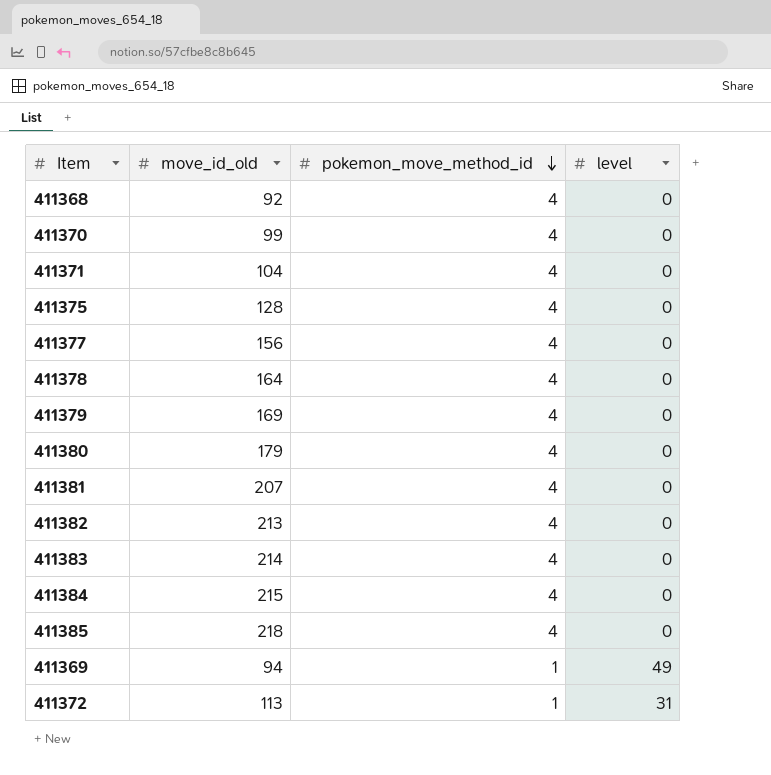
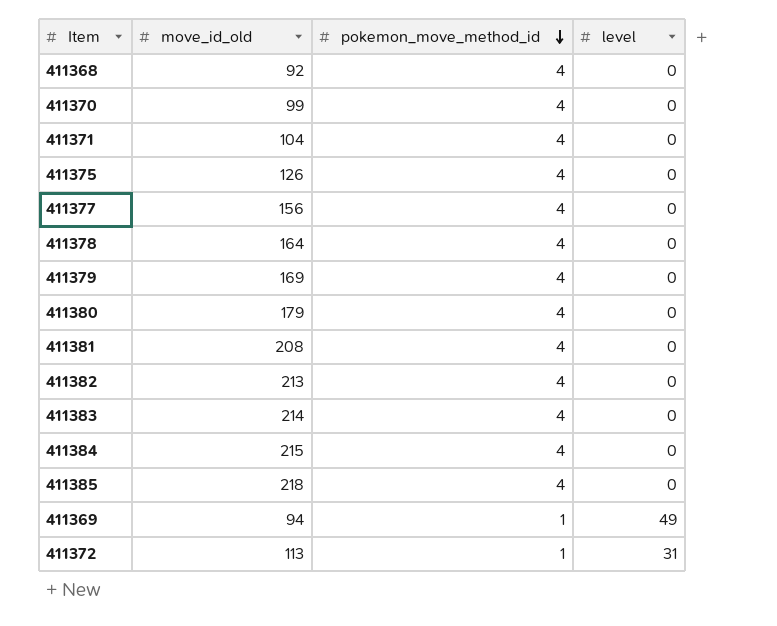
411375 | move_id_old: 128 -> 126
411381 | move_id_old: 207 -> 208

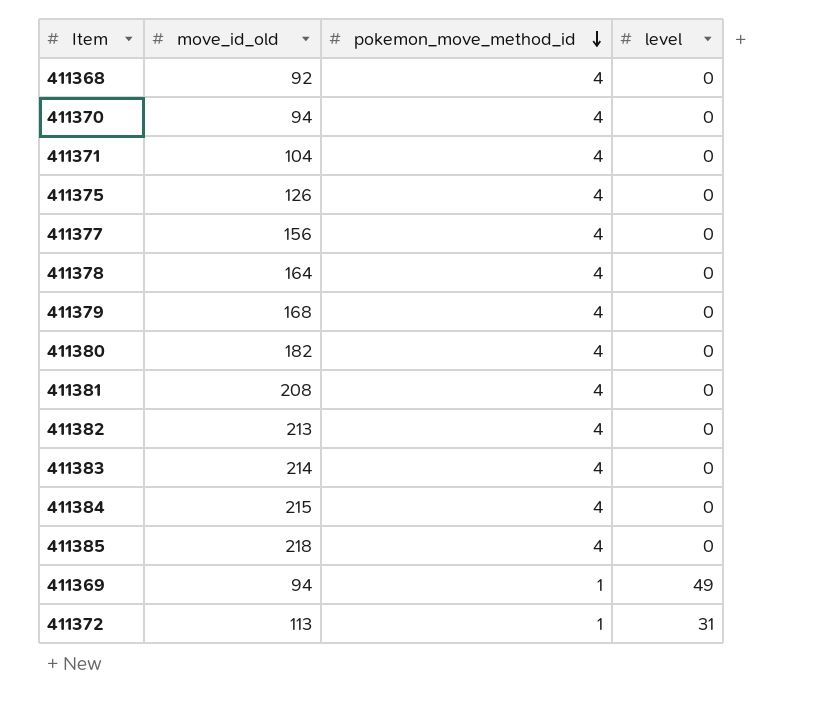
411370 | move_id_old: 99 -> 94
411379 | move_id_old: 169 -> 168
411380 | move_id_old: 179 -> 182

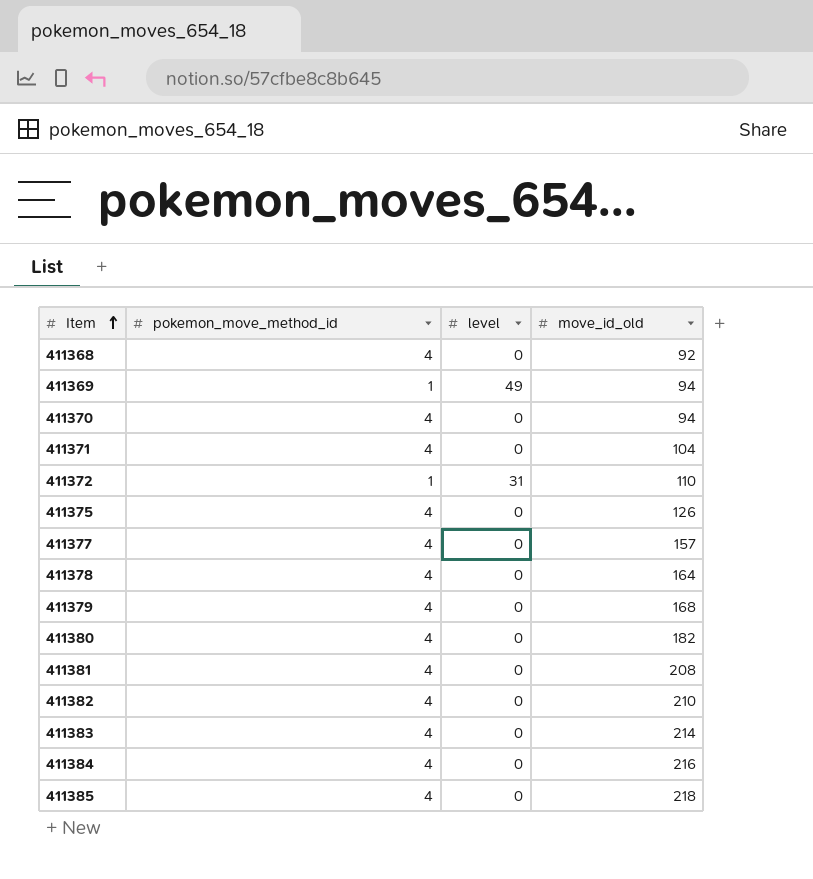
row order: pokemon_move_method_id descending -> Item ascending
column move_id_old | position: 2 -> 4
411372 | move_id_old: 113 -> 110
411377 | move_id_old: 156 -> 157
411382 | move_id_old: 213 -> 210
411384 | move_id_old: 215 -> 216

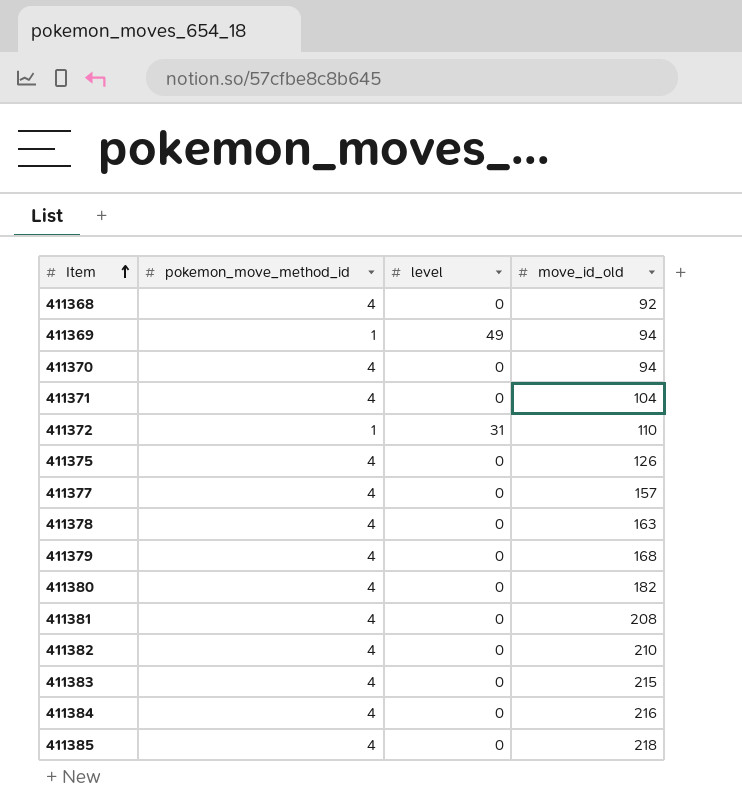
411378 | move_id_old: 164 -> 163
411383 | move_id_old: 214 -> 215

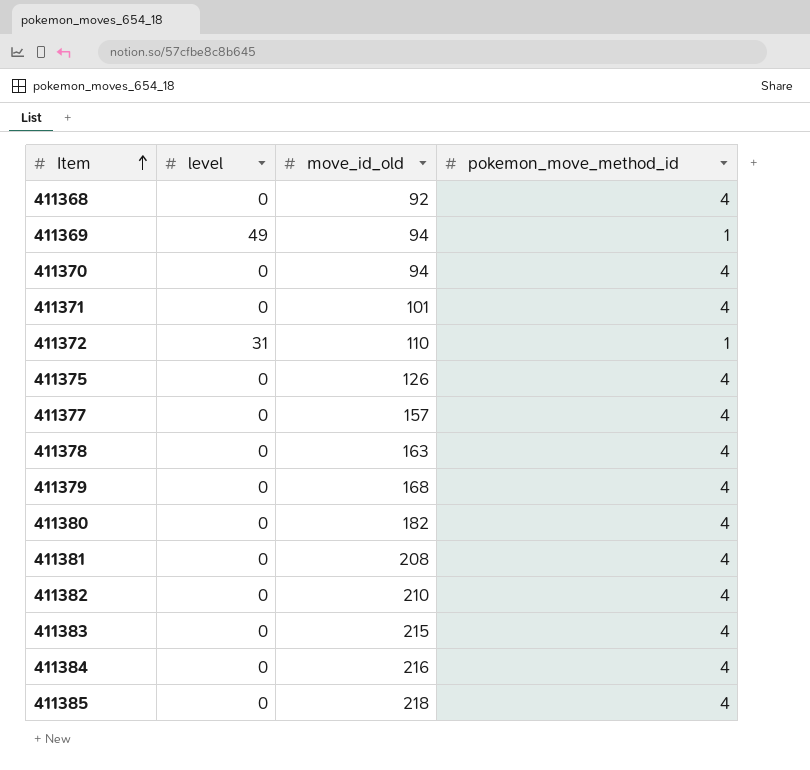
column pokemon_move_method_id | position: 2 -> 4
411371 | move_id_old: 104 -> 101

